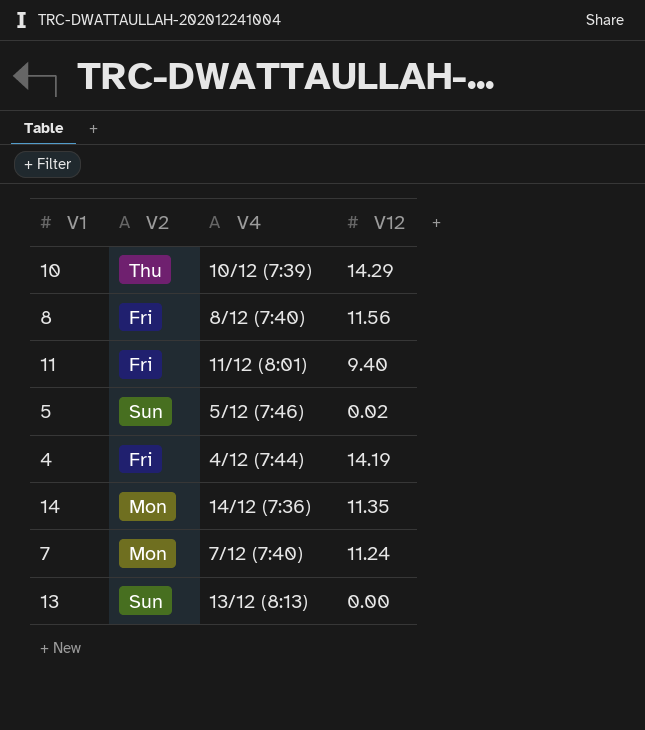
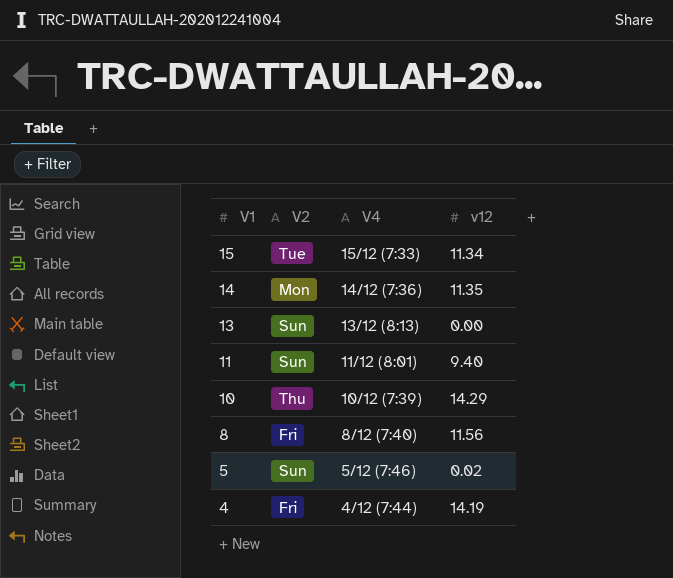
row order: none -> V1 descending
column name: V12 -> v12
row 7: Mon | 7/12 (7:40) | 11.24 -> none
row 15: none -> Tue | 15/12 (7:33) | 11.34
11 | V2: Fri -> Sun

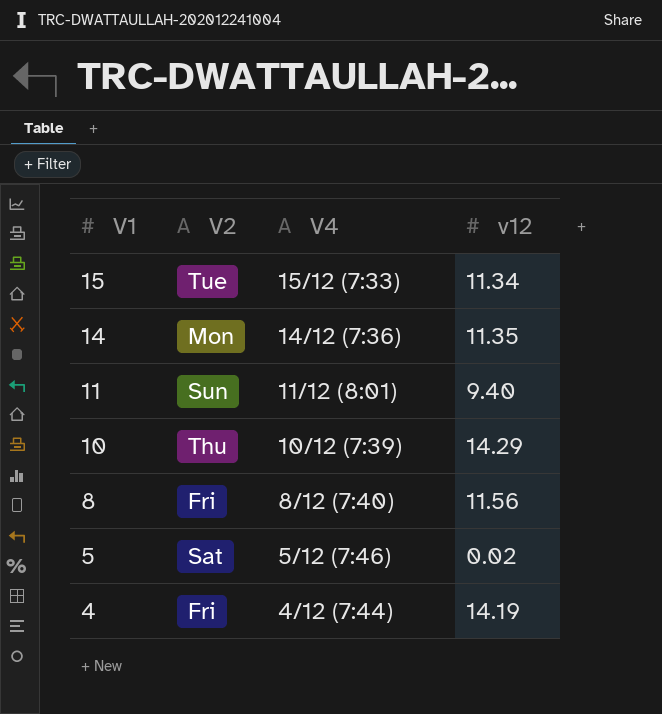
row 13: Sun | 13/12 (8:13) | 0.00 -> none
5 | V2: Sun -> Sat

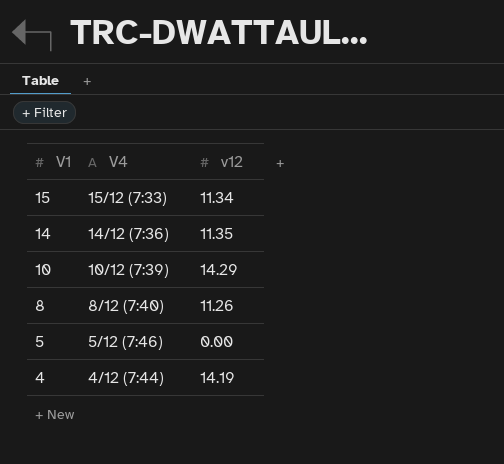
column V2 | position: 2 -> none
row 11: Sun | 11/12 (8:01) | 9.40 -> none
8 | v12: 11.56 -> 11.26
5 | v12: 0.02 -> 0.00

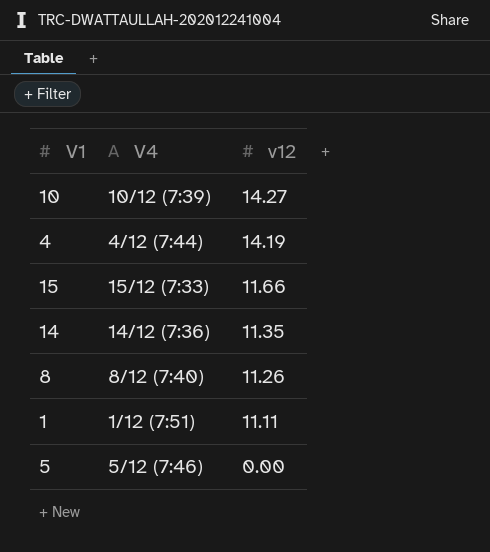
row order: V1 descending -> v12 descending
10 | v12: 14.29 -> 14.27
15 | v12: 11.34 -> 11.66
row 1: none -> 1/12 (7:51) | 11.11

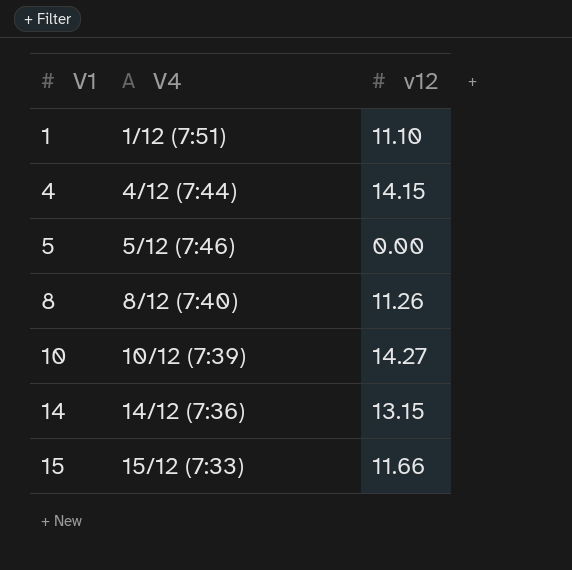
row order: v12 descending -> V1 ascending
1 | v12: 11.11 -> 11.10
4 | v12: 14.19 -> 14.15
14 | v12: 11.35 -> 13.15

